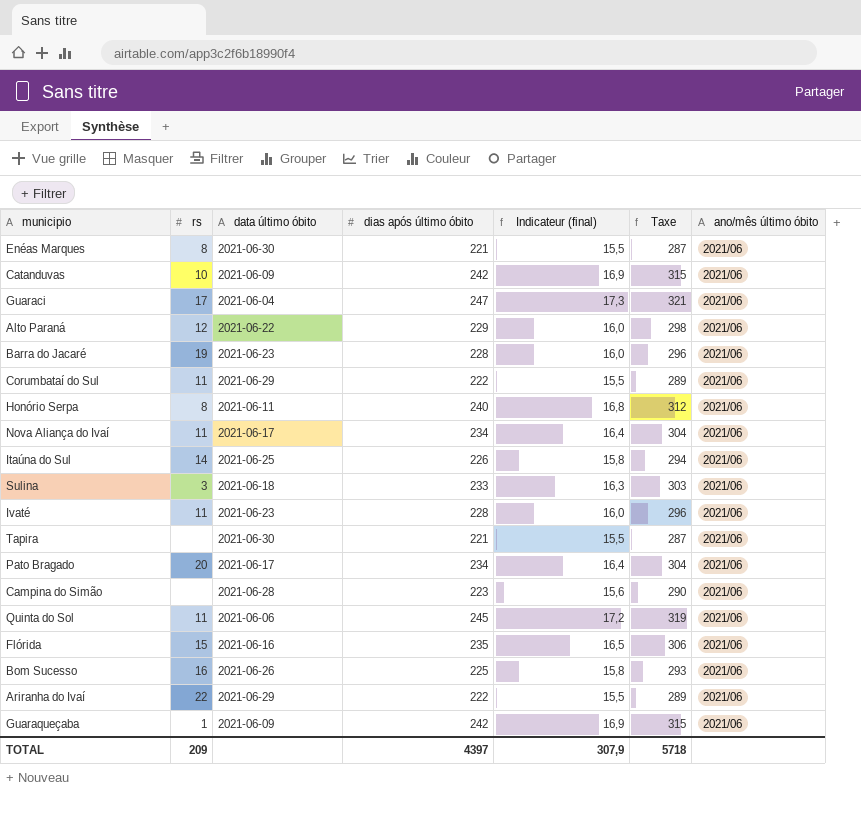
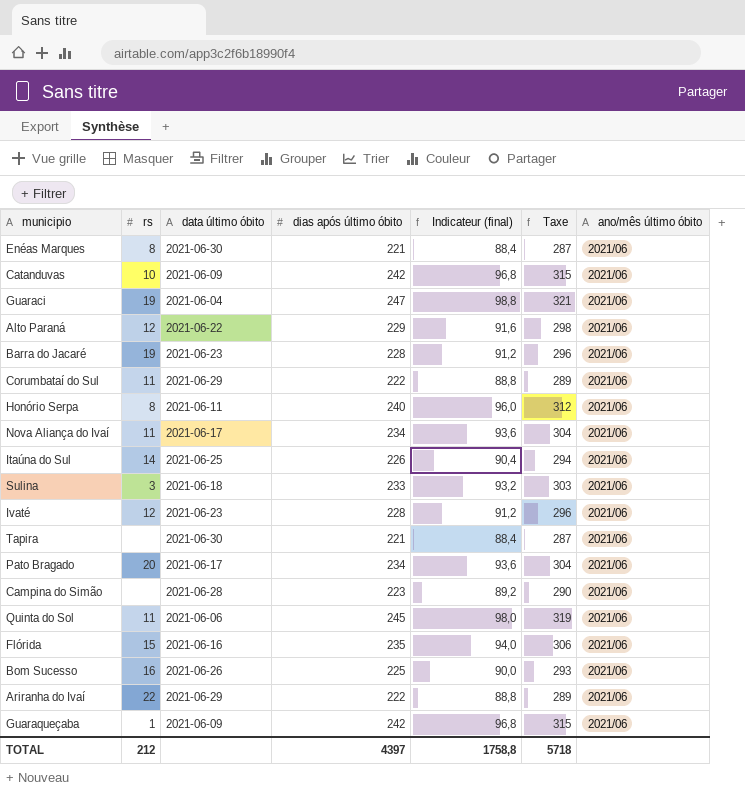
column Indicateur (final) | formula: [dias após último óbito] * 0,07 -> [dias após último óbito] * 0,4
Guaraci | rs: 17 -> 19
Ivaté | rs: 11 -> 12
TOTAL | rs: 209 -> 212
TOTAL | Indicateur (final): 307,9 -> 1758,8

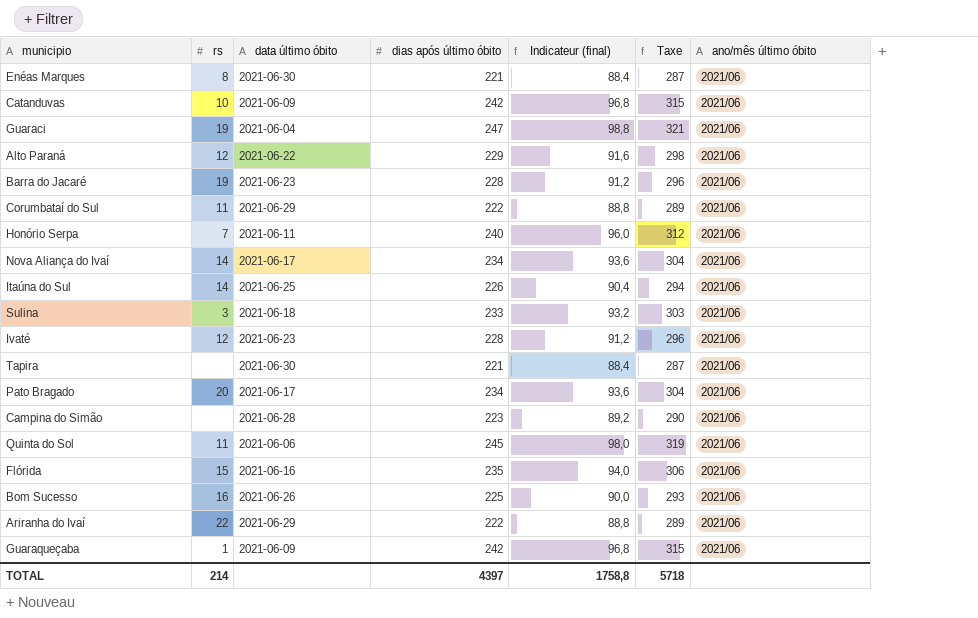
Honório Serpa | rs: 8 -> 7
Nova Aliança do Ivaí | rs: 11 -> 14
TOTAL | rs: 212 -> 214

